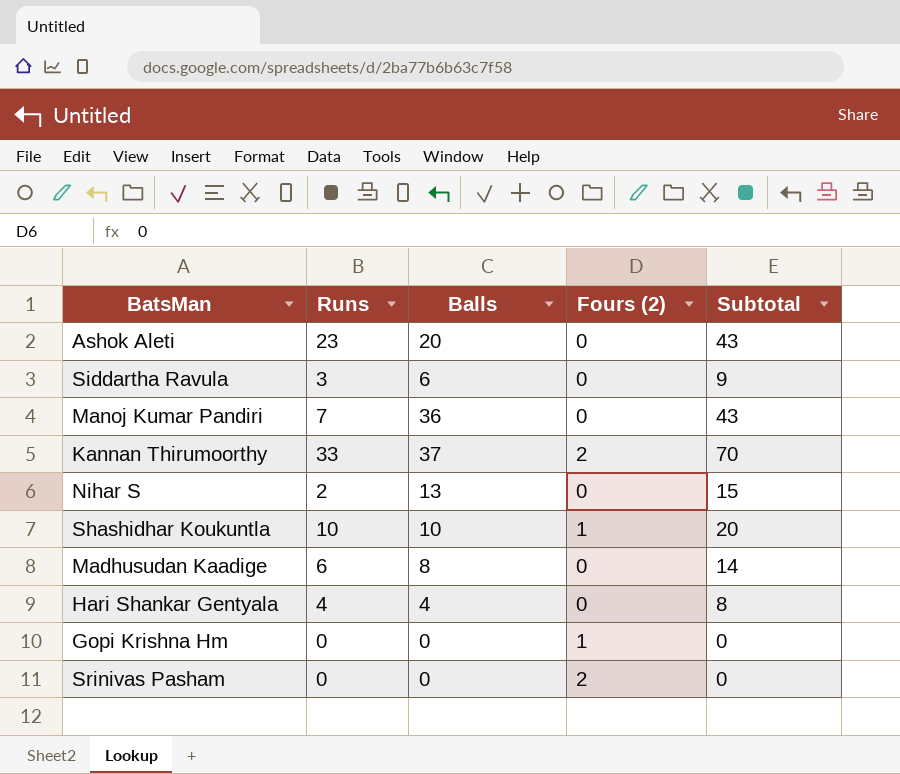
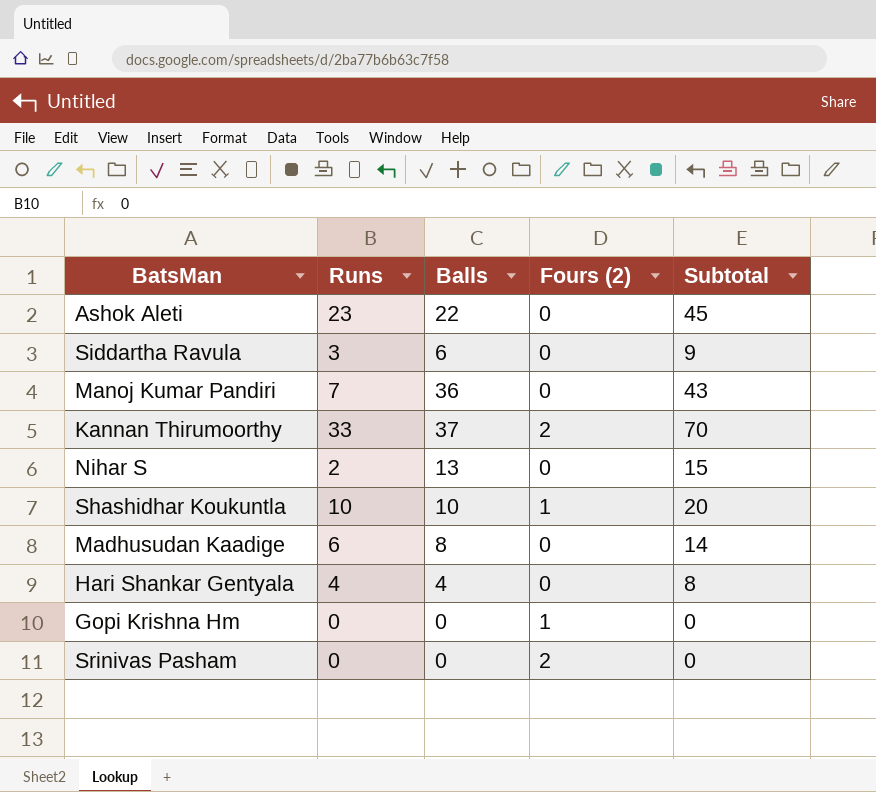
Ashok Aleti | Balls: 20 -> 22
Ashok Aleti | Subtotal: 43 -> 45

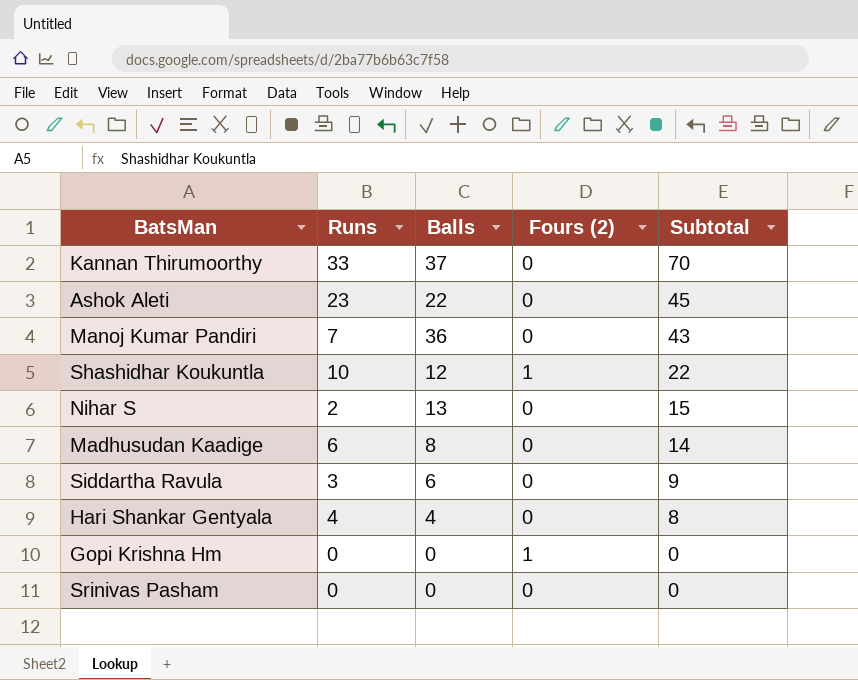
row order: none -> Subtotal descending
Kannan Thirumoorthy | Fours (2): 2 -> 0
Shashidhar Koukuntla | Balls: 10 -> 12
Shashidhar Koukuntla | Subtotal: 20 -> 22
Srinivas Pasham | Fours (2): 2 -> 0

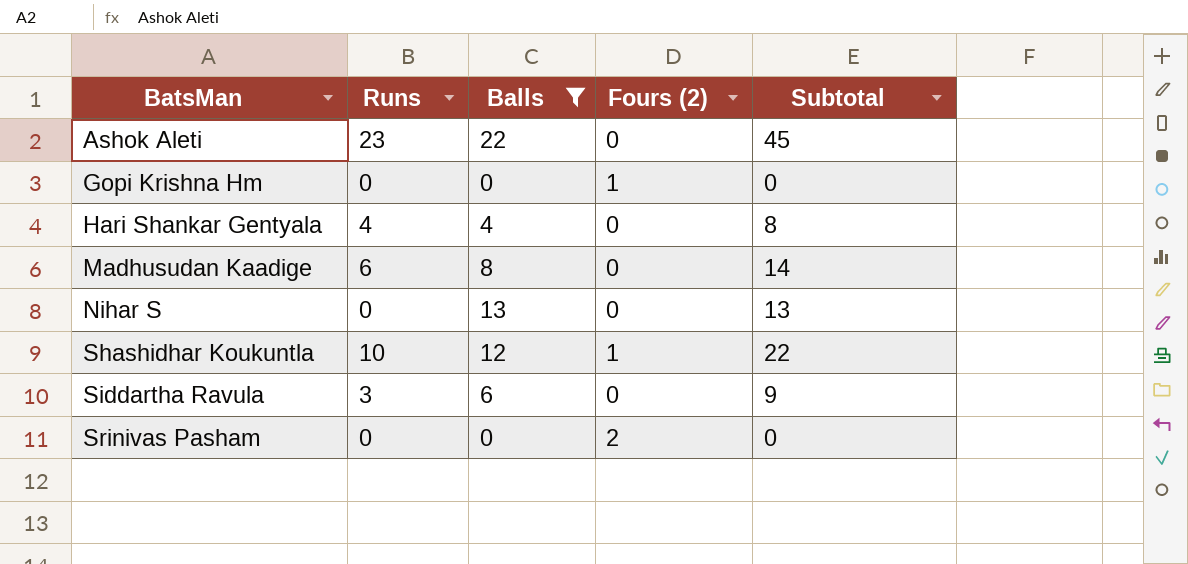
filter: none -> Balls <= 22
row order: Subtotal descending -> BatsMan ascending
Nihar S | Runs: 2 -> 0
Nihar S | Subtotal: 15 -> 13
Srinivas Pasham | Fours (2): 0 -> 2

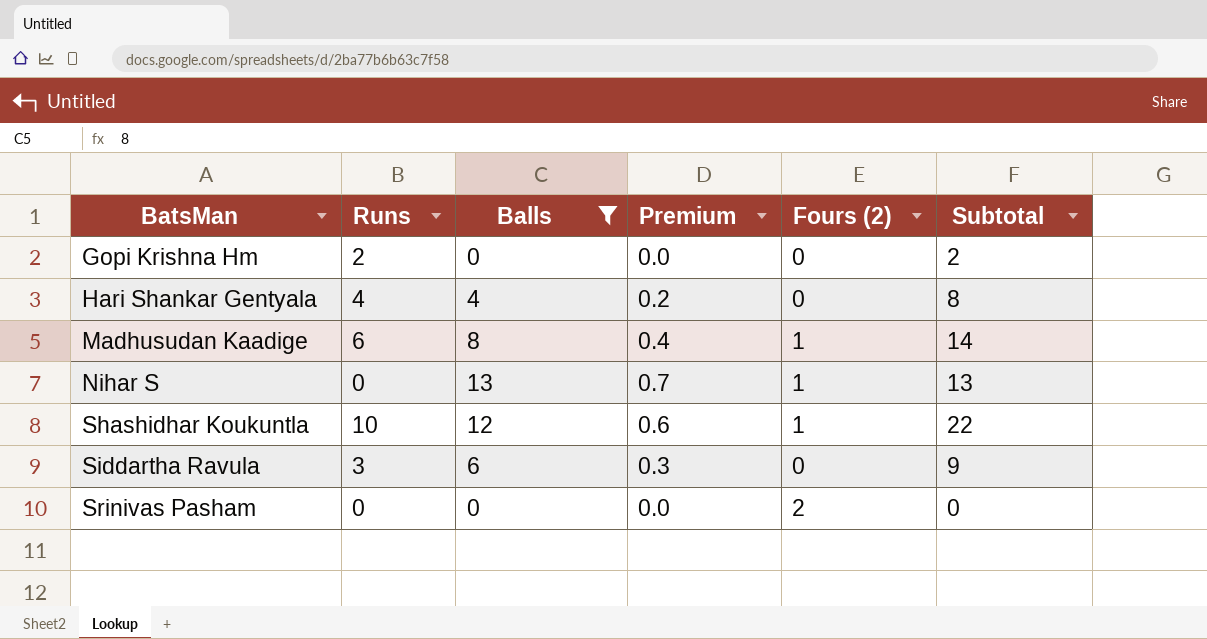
column Premium | formula: none -> [Balls] * 0.05
row Ashok Aleti: 23 | 22 | 0 | 45 -> none
Gopi Krishna Hm | Runs: 0 -> 2
Gopi Krishna Hm | Fours (2): 1 -> 0
Gopi Krishna Hm | Subtotal: 0 -> 2
Madhusudan Kaadige | Fours (2): 0 -> 1
Nihar S | Fours (2): 0 -> 1

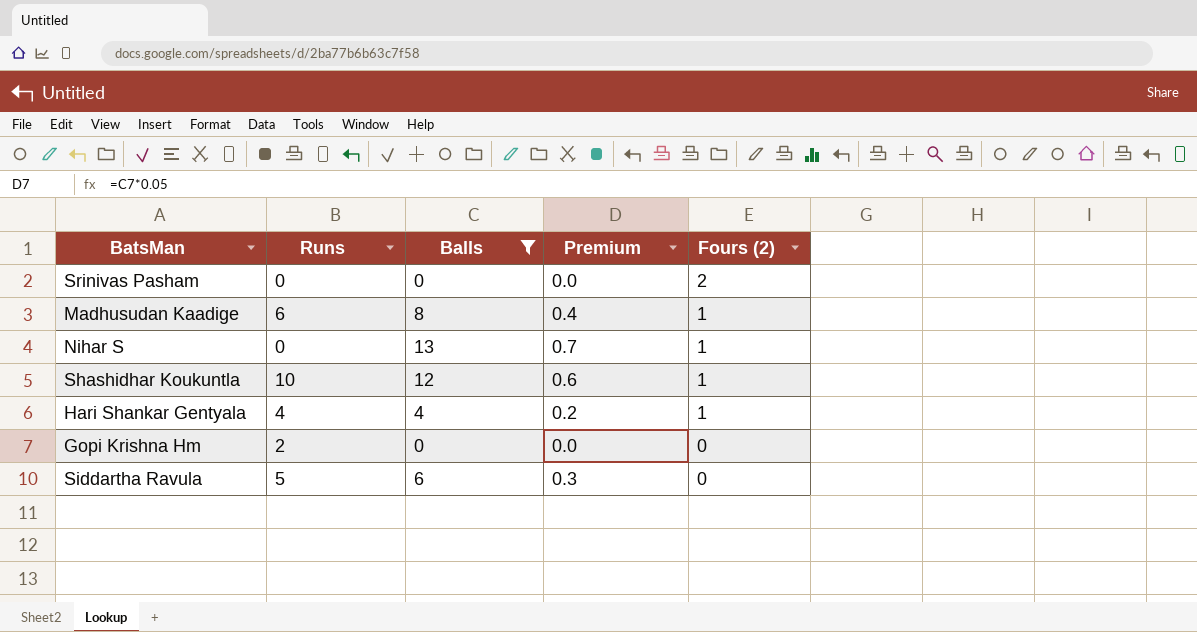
row order: BatsMan ascending -> Fours (2) descending
column Subtotal | formula: [Runs] + [Balls] -> none
Hari Shankar Gentyala | Fours (2): 0 -> 1
Siddartha Ravula | Runs: 3 -> 5

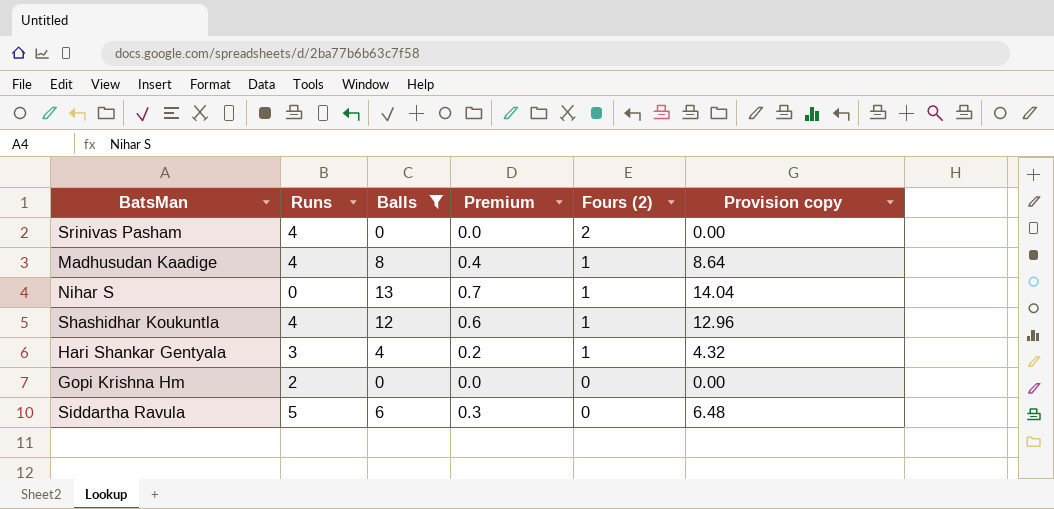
column Provision copy | formula: none -> [Balls] * 1.08
Srinivas Pasham | Runs: 0 -> 4
Madhusudan Kaadige | Runs: 6 -> 4
Shashidhar Koukuntla | Runs: 10 -> 4
Hari Shankar Gentyala | Runs: 4 -> 3

